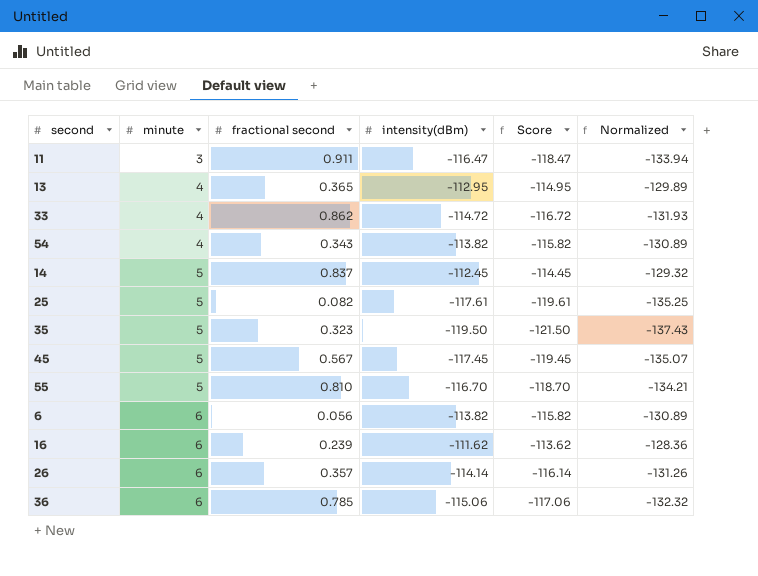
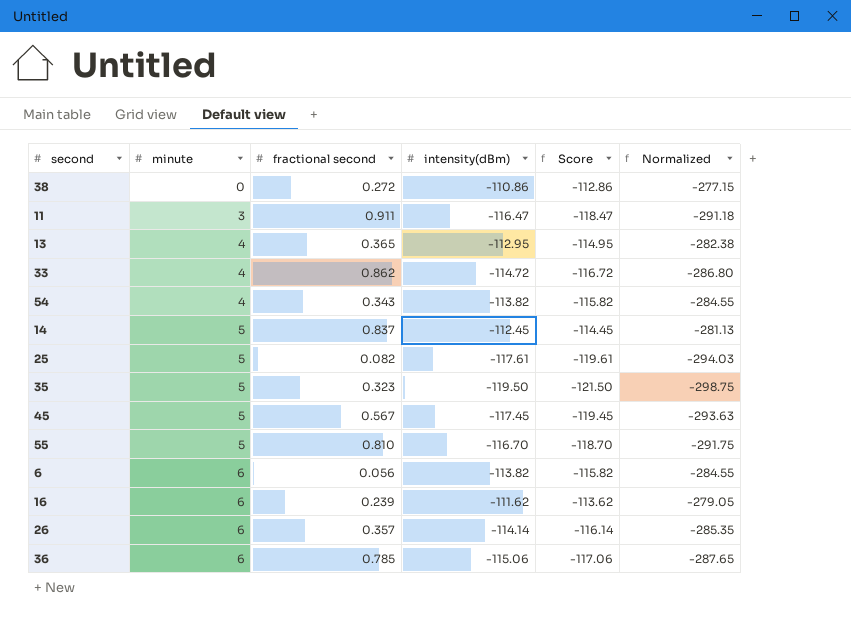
column Normalized | formula: [intensity(dBm)] * 1.15 -> [intensity(dBm)] * 2.5
row 38: none -> 0 | 0.272 | -110.86 | -112.86 | -277.15

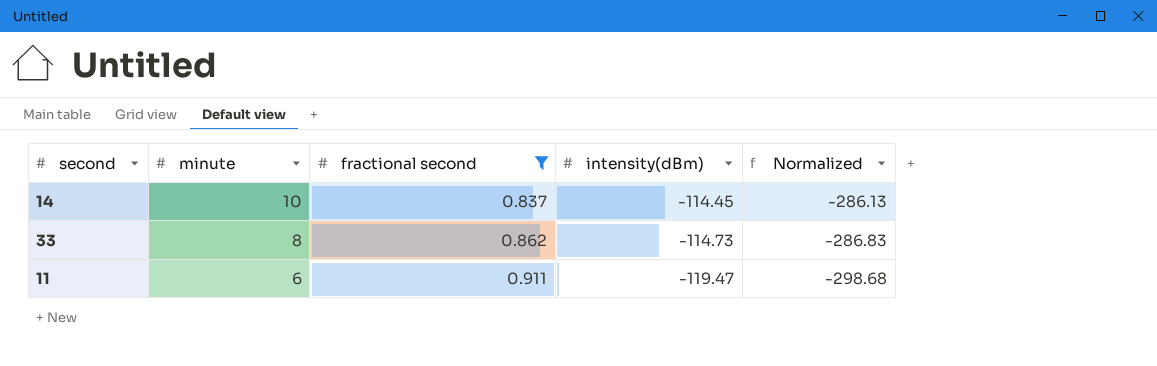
filter: none -> fractional second >= 0.837
row order: minute ascending -> minute descending
column Score | formula: [intensity(dBm)] - 2 -> none
14 | minute: 5 -> 10
14 | intensity(dBm): -112.45 -> -114.45
14 | Normalized: -281.13 -> -286.13
33 | minute: 4 -> 8
33 | intensity(dBm): -114.72 -> -114.73
33 | Normalized: -286.80 -> -286.83
11 | minute: 3 -> 6
11 | intensity(dBm): -116.47 -> -119.47
11 | Normalized: -291.18 -> -298.68

